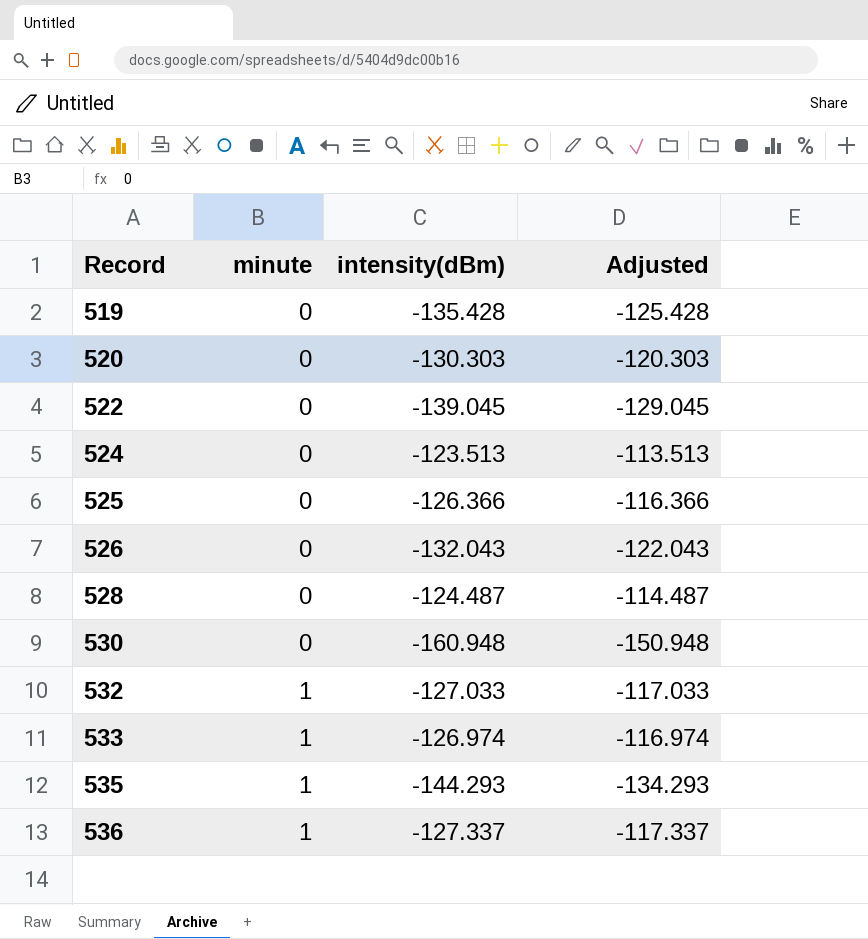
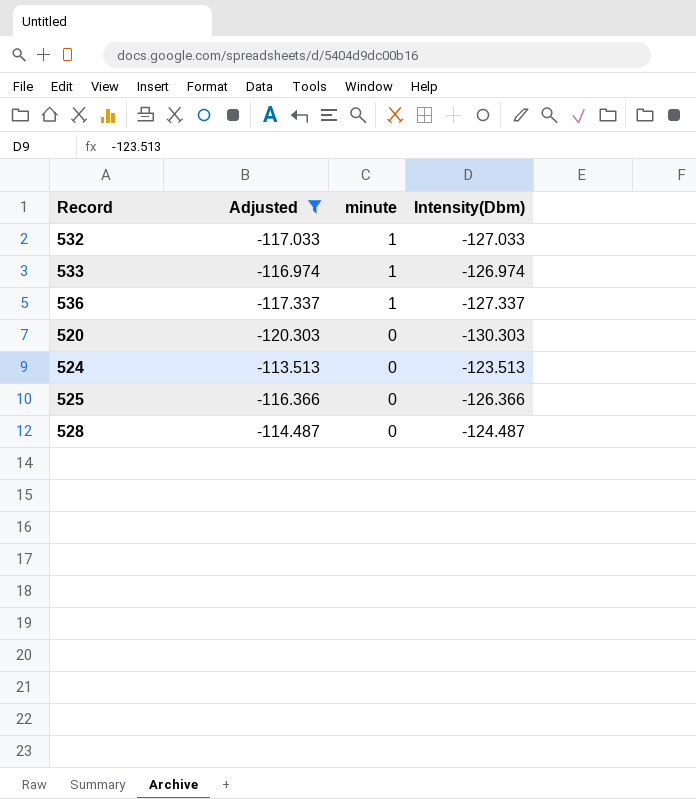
filter: none -> Adjusted >= -120.303
row order: Record ascending -> minute descending
column Adjusted | position: 4 -> 2
column name: intensity(dBm) -> Intensity(Dbm)

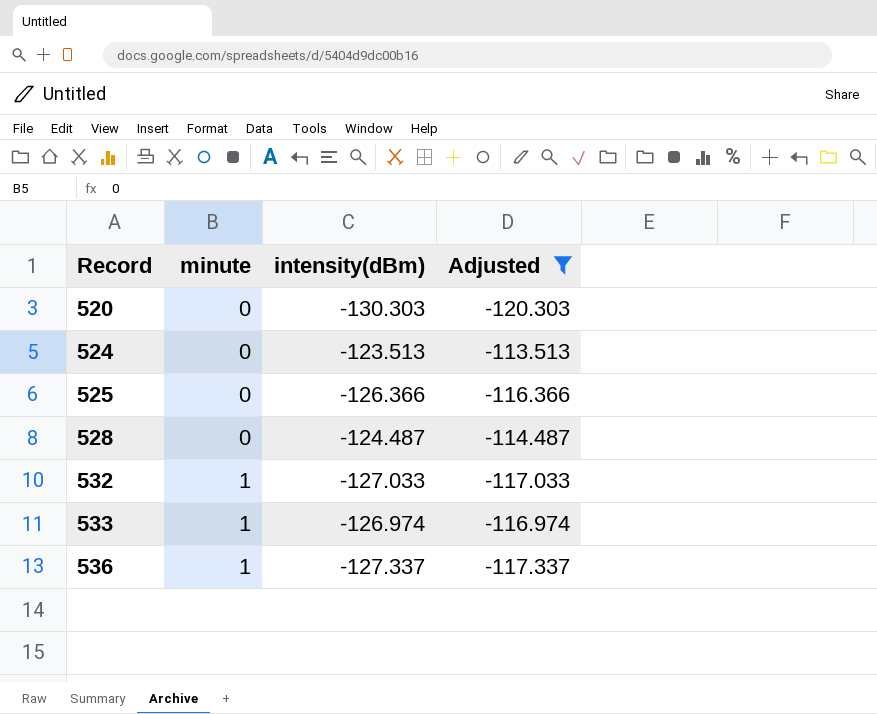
row order: minute descending -> Record ascending
column name: Intensity(Dbm) -> intensity(dBm)
column Adjusted | position: 2 -> 4

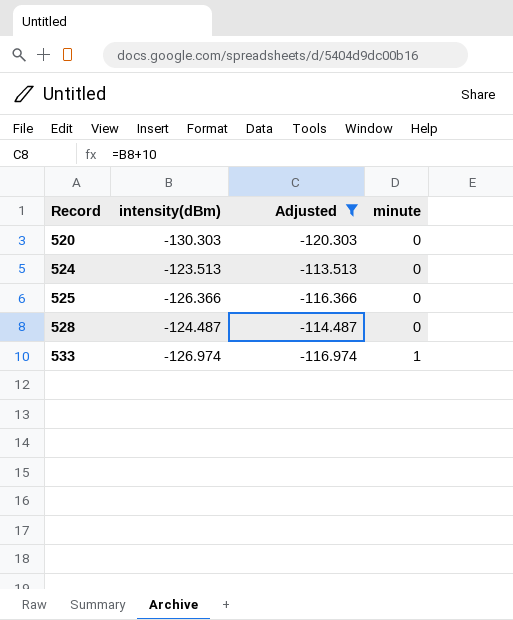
column minute | position: 2 -> 4
row 532: 1 | -127.033 | -117.033 -> none
row 536: 1 | -127.337 | -117.337 -> none

